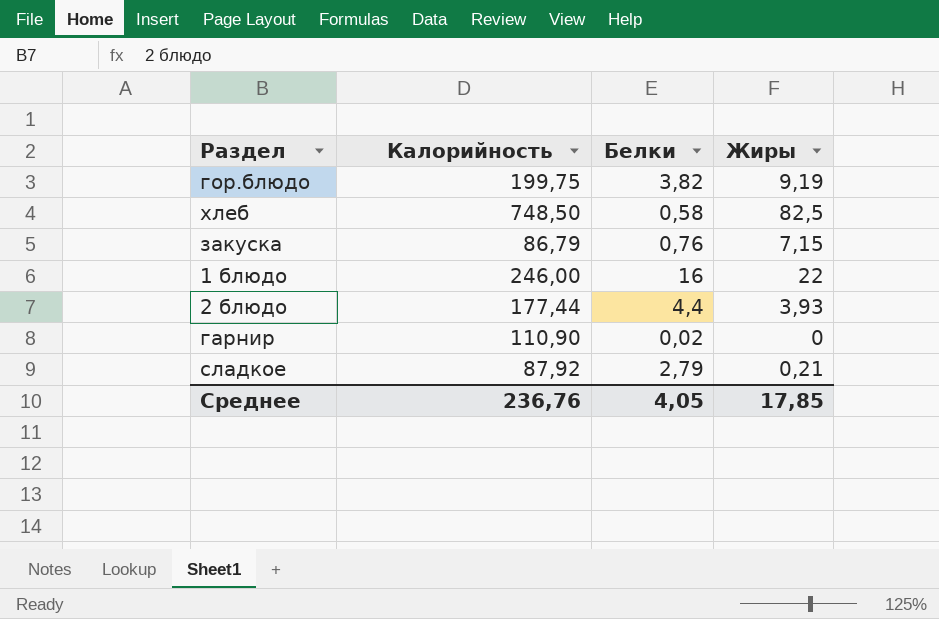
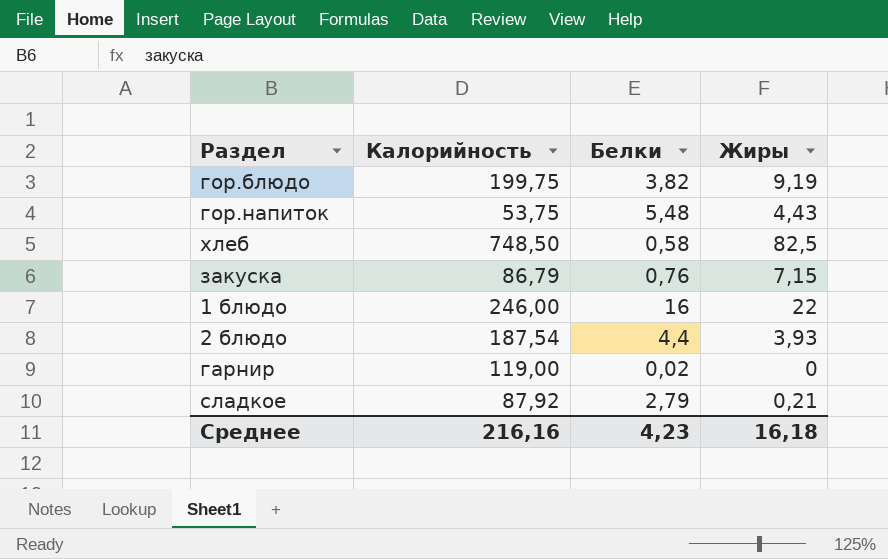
row гор.напиток: none -> 53,75 | 5,48 | 4,43
2 блюдо | Калорийность: 177,44 -> 187,54
гарнир | Калорийность: 110,90 -> 119,00
Среднее | Калорийность: 236,76 -> 216,16
Среднее | Белки: 4,05 -> 4,23
Среднее | Жиры: 17,85 -> 16,18

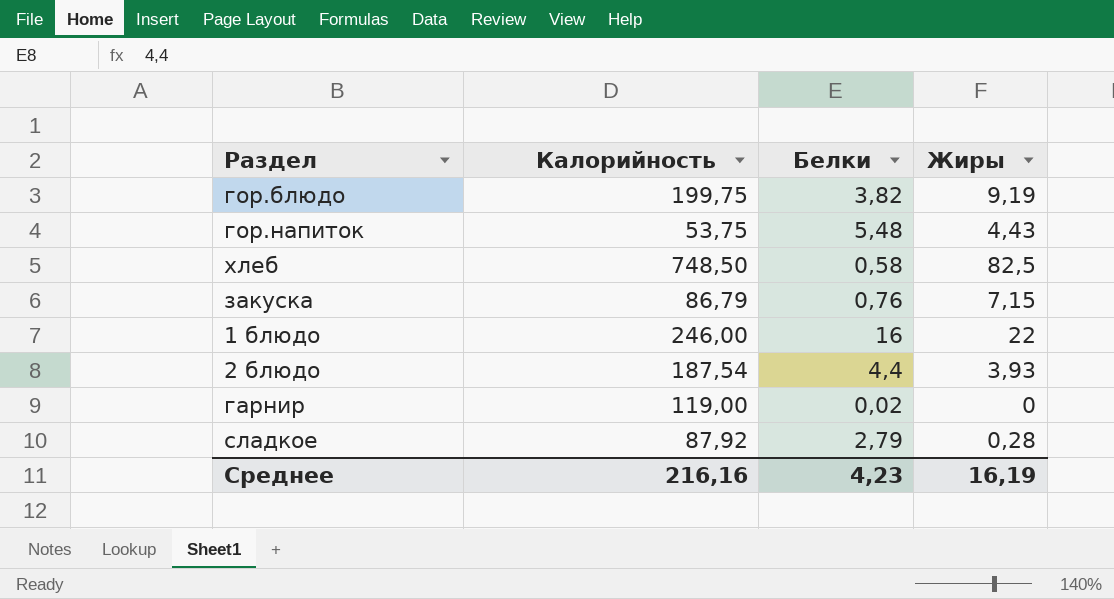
сладкое | Жиры: 0,21 -> 0,28
Среднее | Жиры: 16,18 -> 16,19

